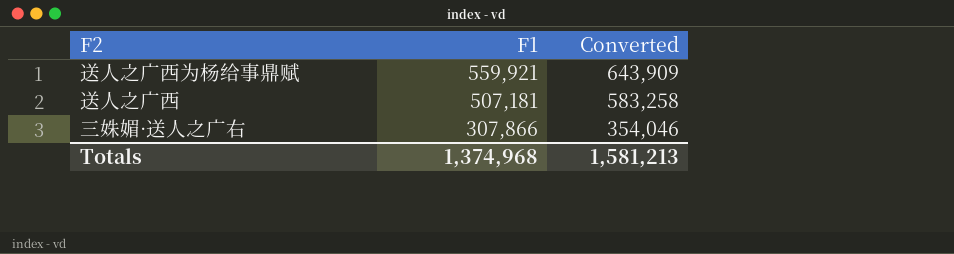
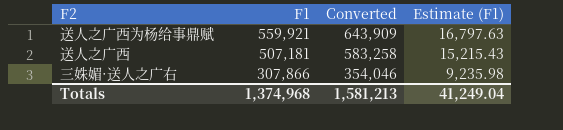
column Estimate (F1) | formula: none -> [F1] * 0.03

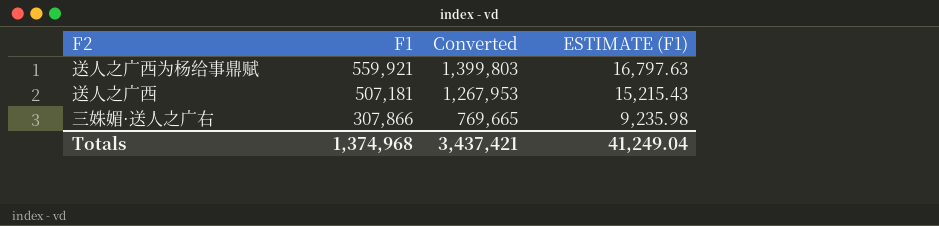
column Converted | formula: [F1] * 1.15 -> [F1] * 2.5
column name: Estimate (F1) -> ESTIMATE (F1)
Totals | Converted: 1,581,213 -> 3,437,421

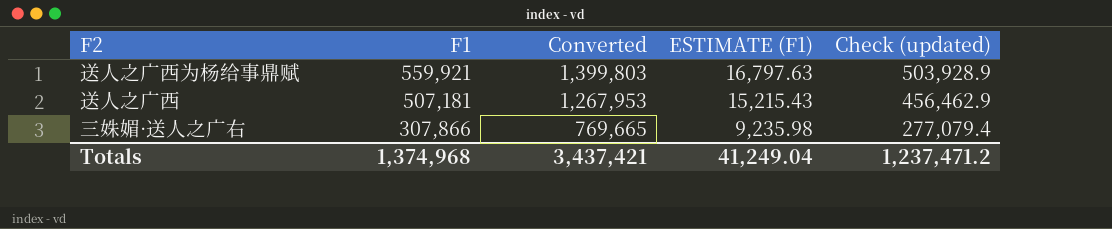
column Check (updated) | formula: none -> [F1] * 0.9

